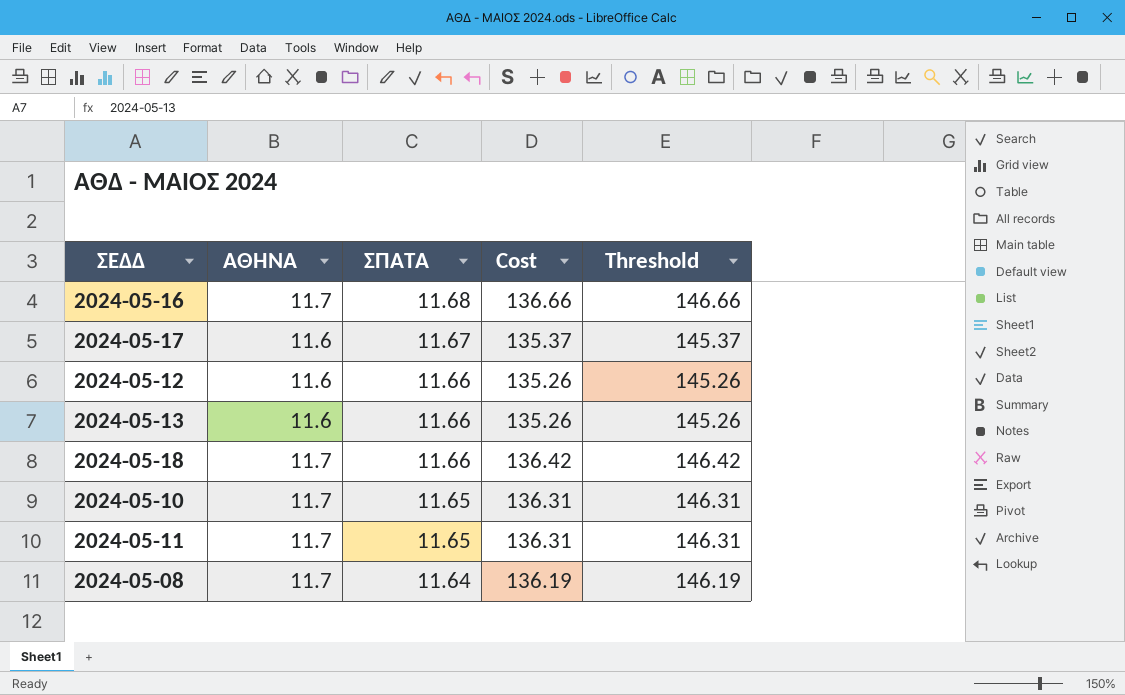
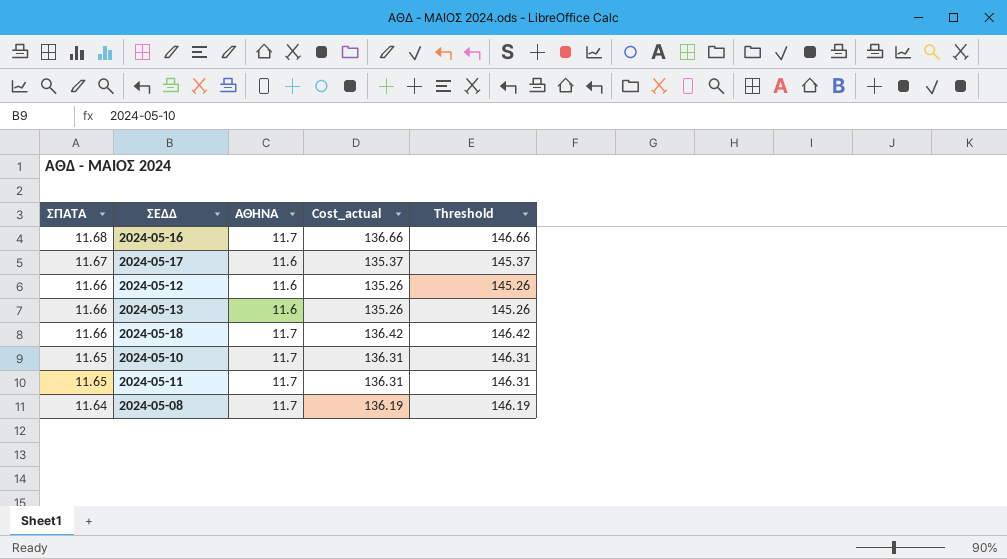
column ΣΠΑΤΑ | position: 3 -> 1
column name: Cost -> Cost_actual

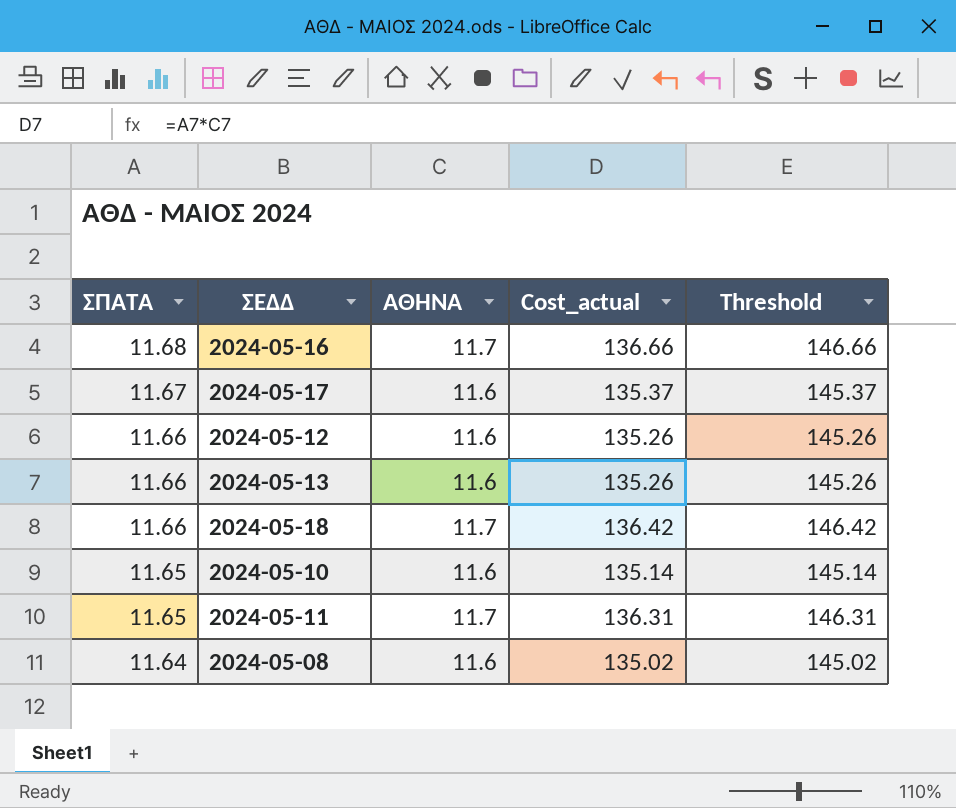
2024-05-10 | ΑΘΗΝΑ: 11.7 -> 11.6
2024-05-10 | Cost_actual: 136.31 -> 135.14
2024-05-10 | Threshold: 146.31 -> 145.14
2024-05-08 | ΑΘΗΝΑ: 11.7 -> 11.6
2024-05-08 | Cost_actual: 136.19 -> 135.02
2024-05-08 | Threshold: 146.19 -> 145.02

